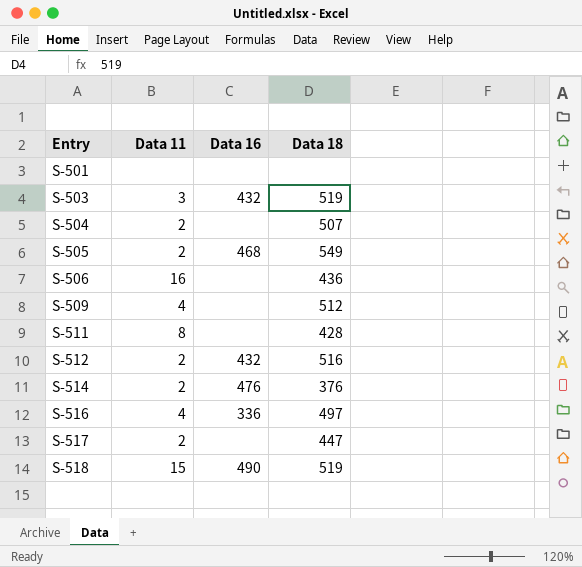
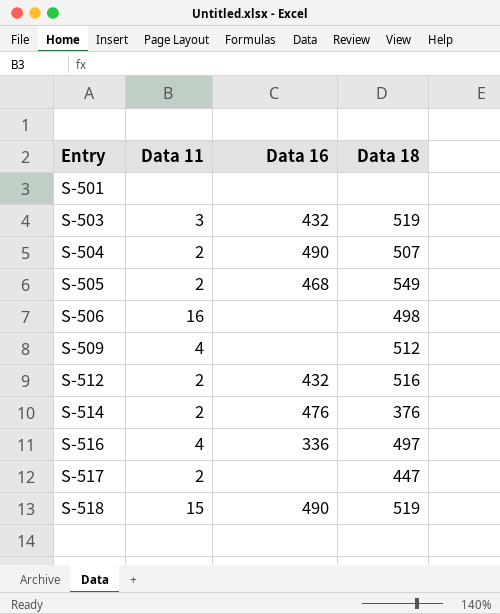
row S-511: 8 | none | 428 -> none
S-504 | Data 16: none -> 490
S-506 | Data 18: 436 -> 498

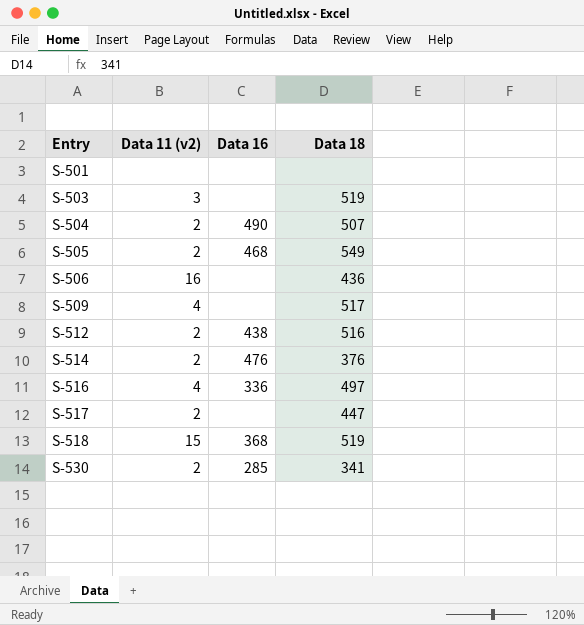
column name: Data 11 -> Data 11 (v2)
S-503 | Data 16: 432 -> none
S-506 | Data 18: 498 -> 436
S-509 | Data 18: 512 -> 517
S-512 | Data 16: 432 -> 438
S-518 | Data 16: 490 -> 368
row S-530: none -> 2 | 285 | 341

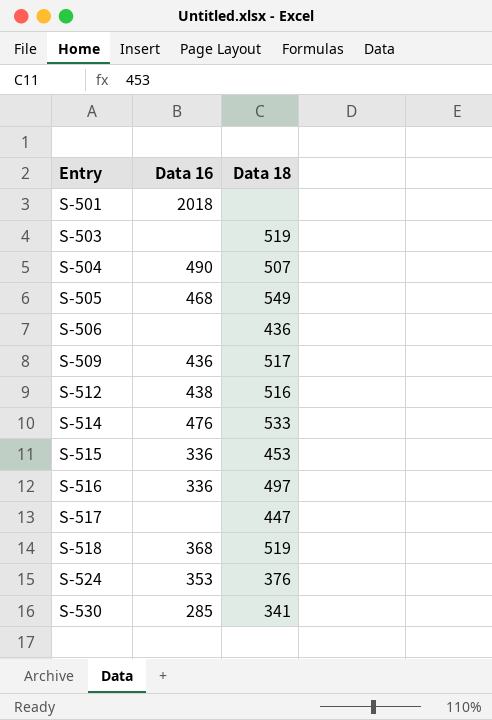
column Data 11 (v2) | position: 2 -> none
S-501 | Data 16: none -> 2018
S-509 | Data 16: none -> 436
S-514 | Data 18: 376 -> 533
row S-515: none -> 336 | 453
row S-524: none -> 353 | 376

